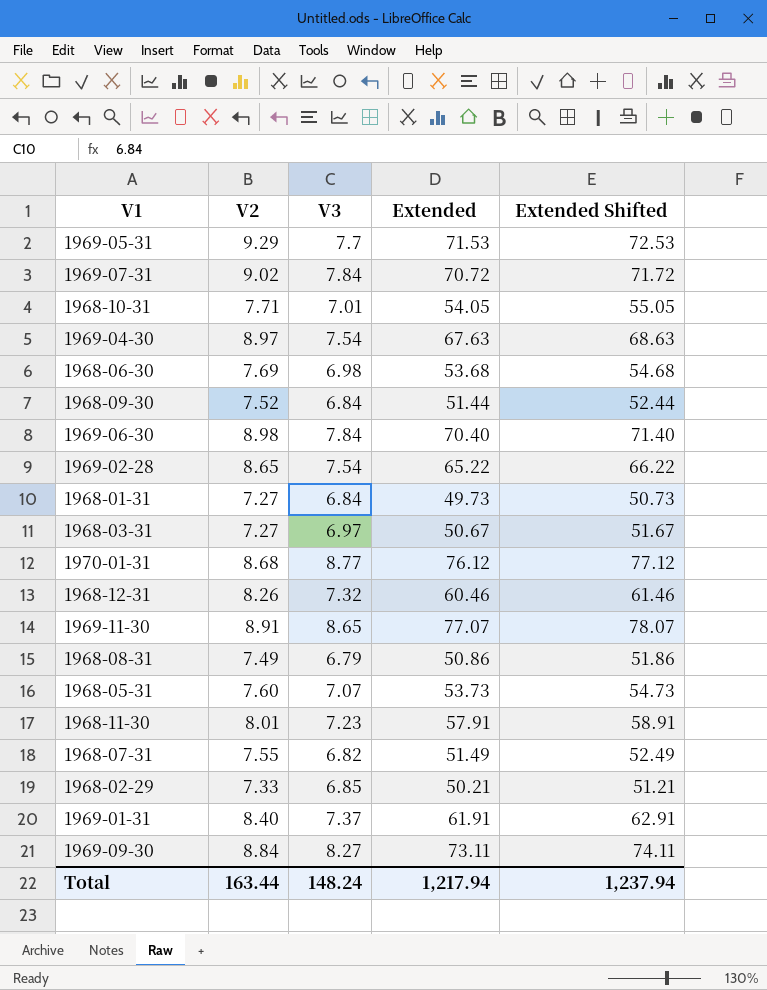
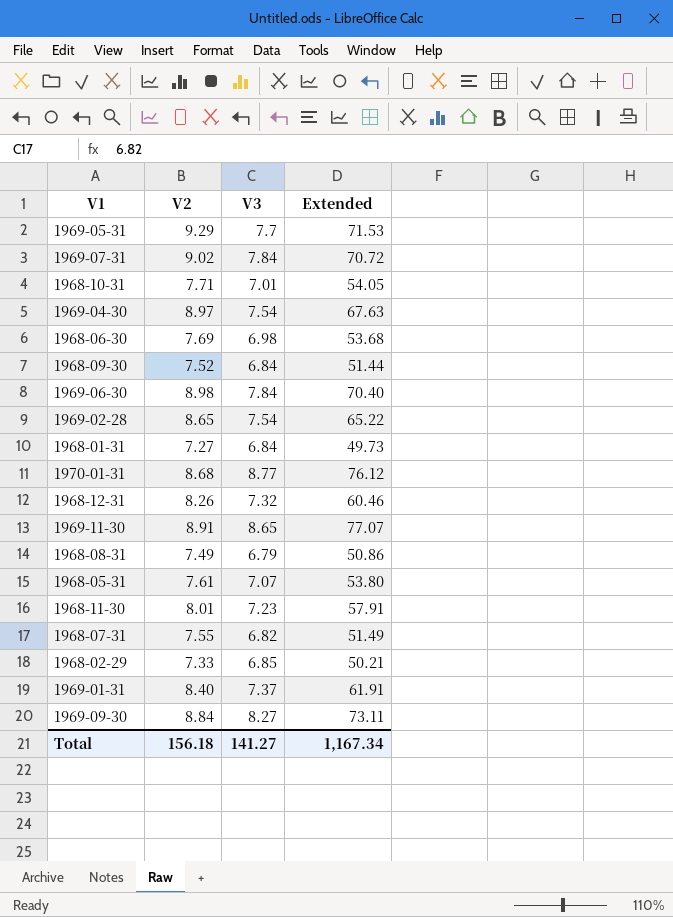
column Extended Shifted | formula: [Extended] + 1 -> none
row 1968-03-31: 7.27 | 6.97 | 50.67 | 51.67 -> none
1968-05-31 | V2: 7.60 -> 7.61
1968-05-31 | Extended: 53.73 -> 53.80
Total | V2: 163.44 -> 156.18
Total | V3: 148.24 -> 141.27
Total | Extended: 1,217.94 -> 1,167.34

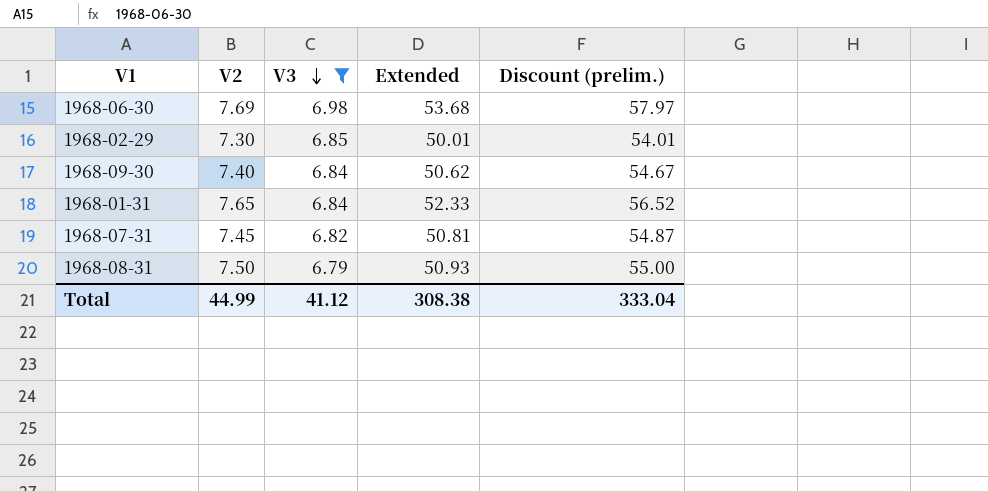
filter: none -> V3 <= 6.98
row order: none -> V3 descending
column Discount (prelim.) | formula: none -> [Extended] * 1.08
1968-02-29 | V2: 7.33 -> 7.30
1968-02-29 | Extended: 50.21 -> 50.01
1968-09-30 | V2: 7.52 -> 7.40
1968-09-30 | Extended: 51.44 -> 50.62
1968-01-31 | V2: 7.27 -> 7.65
1968-01-31 | Extended: 49.73 -> 52.33
1968-07-31 | V2: 7.55 -> 7.45
1968-07-31 | Extended: 51.49 -> 50.81
1968-08-31 | V2: 7.49 -> 7.50
1968-08-31 | Extended: 50.86 -> 50.93
Total | V2: 156.18 -> 44.99
Total | V3: 141.27 -> 41.12
Total | Extended: 1,167.34 -> 308.38

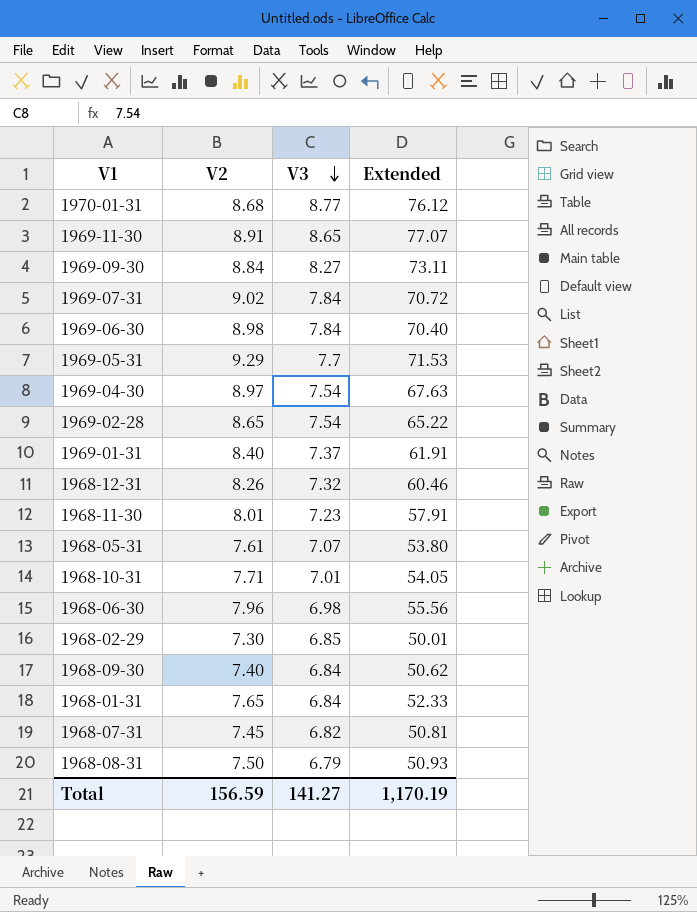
filter: V3 <= 6.98 -> none
column Discount (prelim.) | formula: [Extended] * 1.08 -> none
1968-06-30 | V2: 7.69 -> 7.96
1968-06-30 | Extended: 53.68 -> 55.56
Total | V2: 44.99 -> 156.59
Total | V3: 41.12 -> 141.27
Total | Extended: 308.38 -> 1,170.19

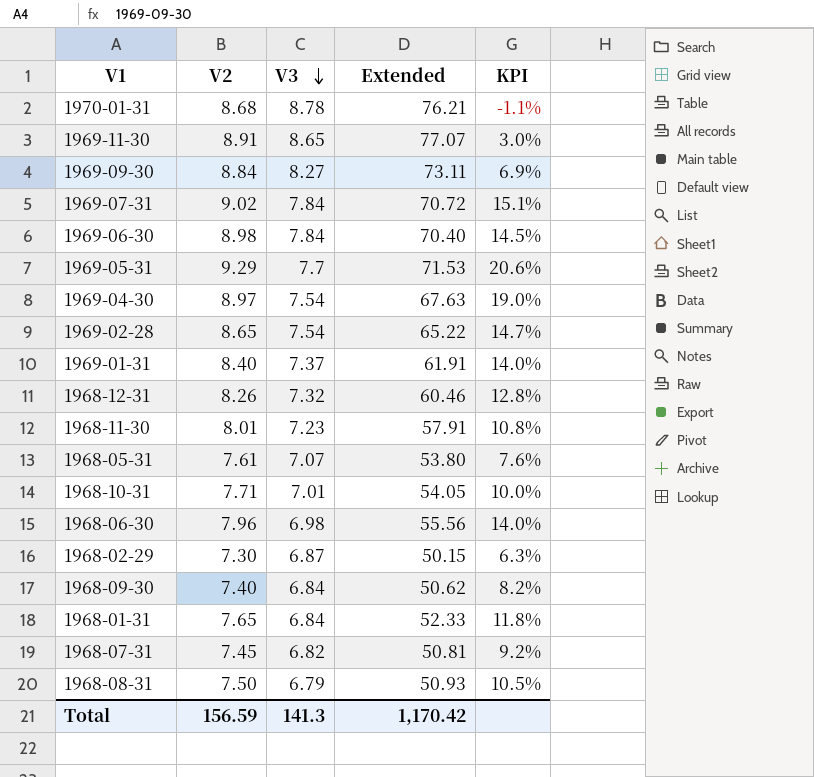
column KPI | formula: none -> ([V2] - [V3]) / [V3]
1970-01-31 | V3: 8.77 -> 8.78
1970-01-31 | Extended: 76.12 -> 76.21
1968-02-29 | V3: 6.85 -> 6.87
1968-02-29 | Extended: 50.01 -> 50.15
Total | V3: 141.27 -> 141.3
Total | Extended: 1,170.19 -> 1,170.42

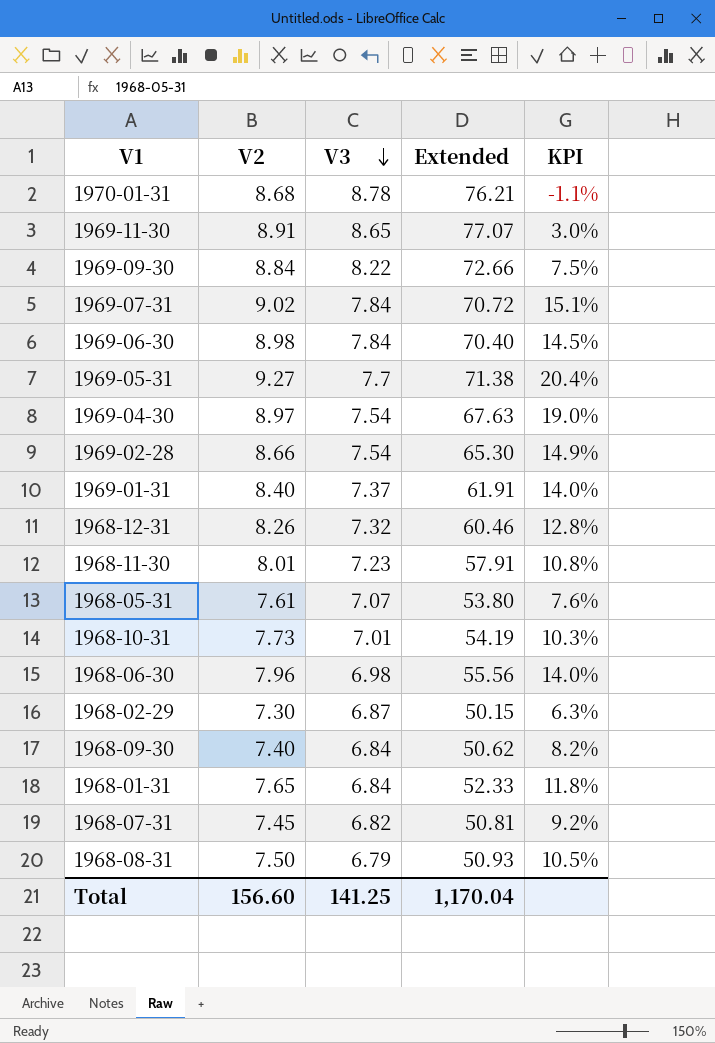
1969-09-30 | V3: 8.27 -> 8.22
1969-09-30 | Extended: 73.11 -> 72.66
1969-09-30 | KPI: 6.9% -> 7.5%
1969-05-31 | V2: 9.29 -> 9.27
1969-05-31 | Extended: 71.53 -> 71.38
1969-05-31 | KPI: 20.6% -> 20.4%
1969-02-28 | V2: 8.65 -> 8.66
1969-02-28 | Extended: 65.22 -> 65.30
1969-02-28 | KPI: 14.7% -> 14.9%
1968-10-31 | V2: 7.71 -> 7.73
1968-10-31 | Extended: 54.05 -> 54.19
1968-10-31 | KPI: 10.0% -> 10.3%
Total | V2: 156.59 -> 156.60
Total | V3: 141.3 -> 141.25
Total | Extended: 1,170.42 -> 1,170.04

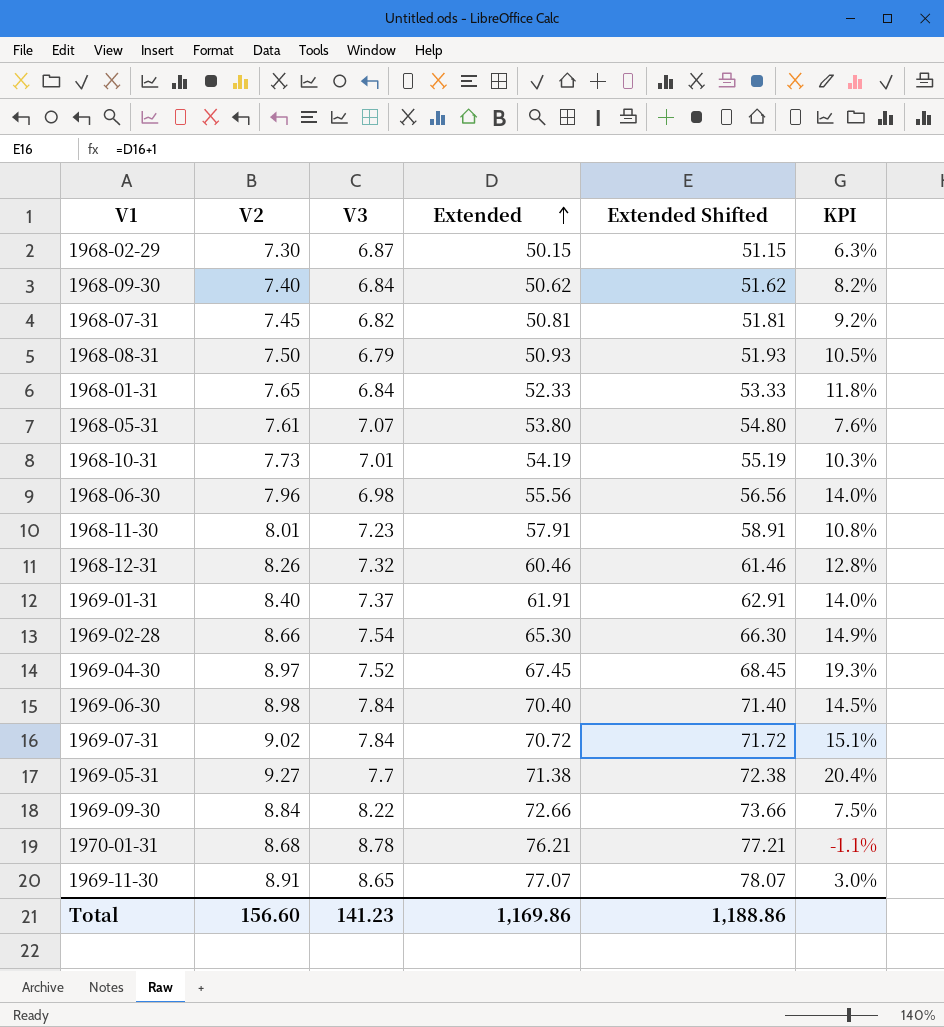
row order: V3 descending -> Extended ascending
column Extended Shifted | formula: none -> [Extended] + 1
1969-04-30 | V3: 7.54 -> 7.52
1969-04-30 | Extended: 67.63 -> 67.45
1969-04-30 | KPI: 19.0% -> 19.3%
Total | V3: 141.25 -> 141.23
Total | Extended: 1,170.04 -> 1,169.86

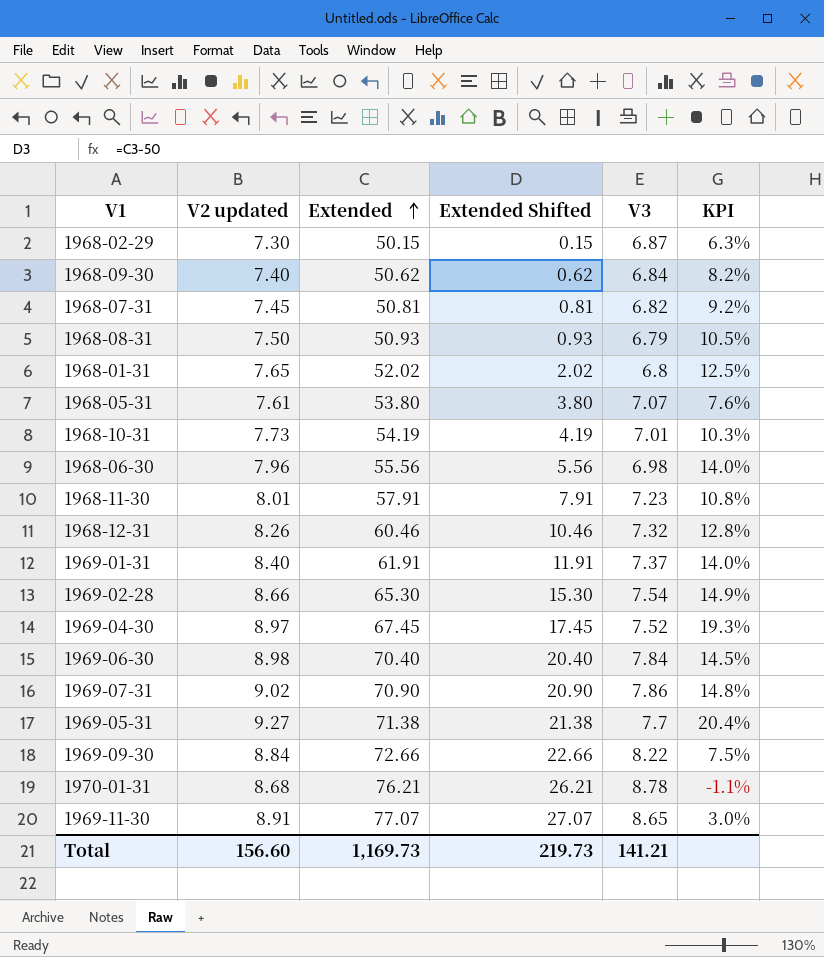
column name: V2 -> V2 updated
column Extended Shifted | formula: [Extended] + 1 -> [Extended] - 50
column V3 | position: 3 -> 5
1968-01-31 | Extended: 52.33 -> 52.02
1968-01-31 | V3: 6.84 -> 6.8
1968-01-31 | KPI: 11.8% -> 12.5%
1969-07-31 | Extended: 70.72 -> 70.90
1969-07-31 | V3: 7.84 -> 7.86
1969-07-31 | KPI: 15.1% -> 14.8%
Total | Extended: 1,169.86 -> 1,169.73
Total | Extended Shifted: 1,188.86 -> 219.73
Total | V3: 141.23 -> 141.21

